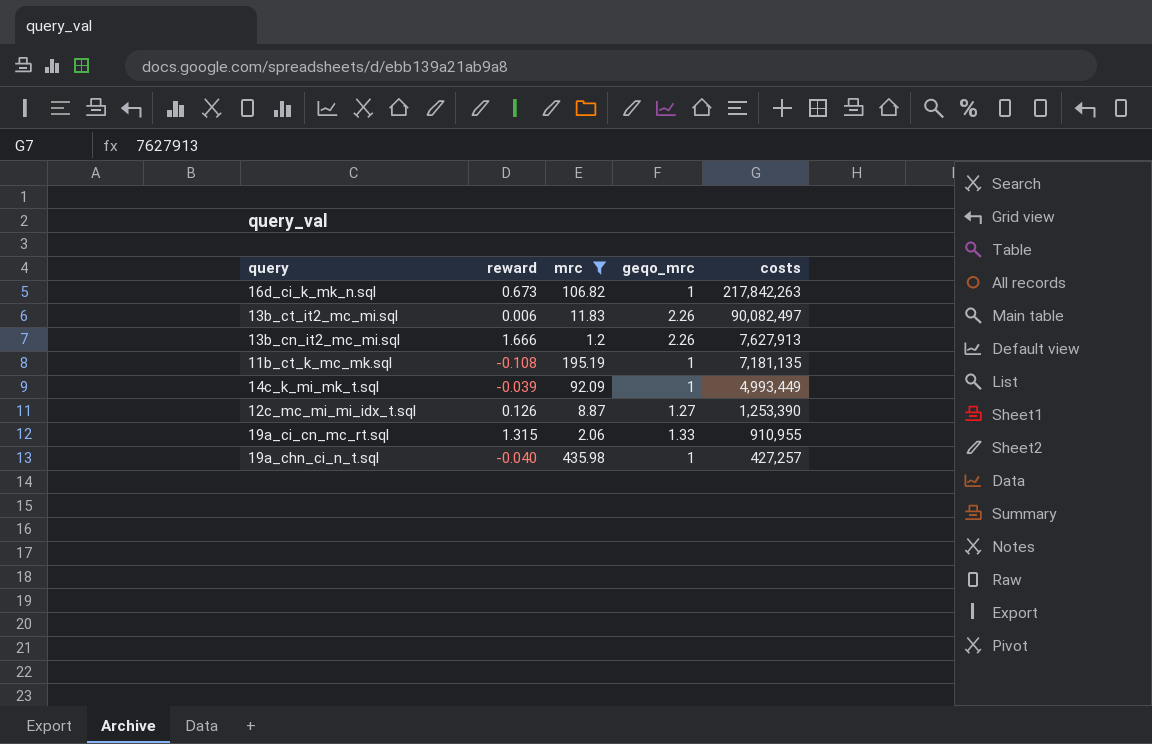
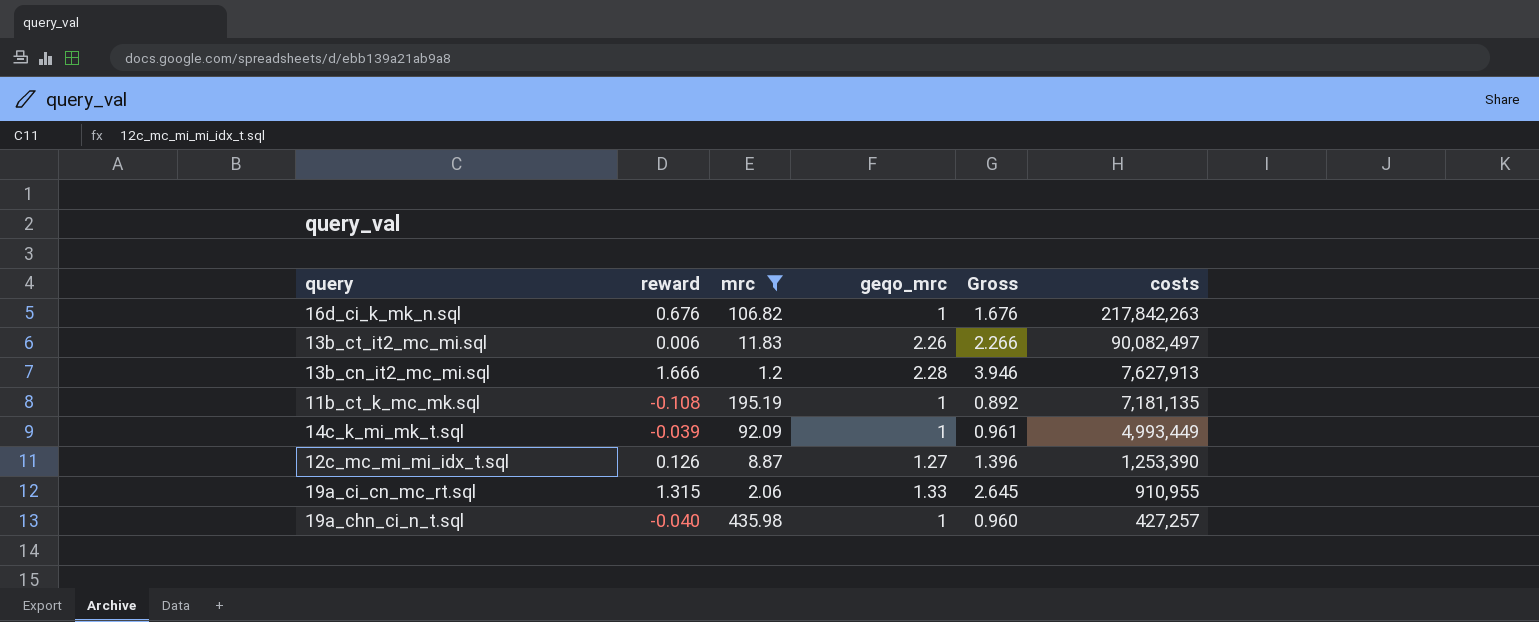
column Gross | formula: none -> [reward] + [geqo_mrc]
16d_ci_k_mk_n.sql | reward: 0.673 -> 0.676
13b_cn_it2_mc_mi.sql | geqo_mrc: 2.26 -> 2.28

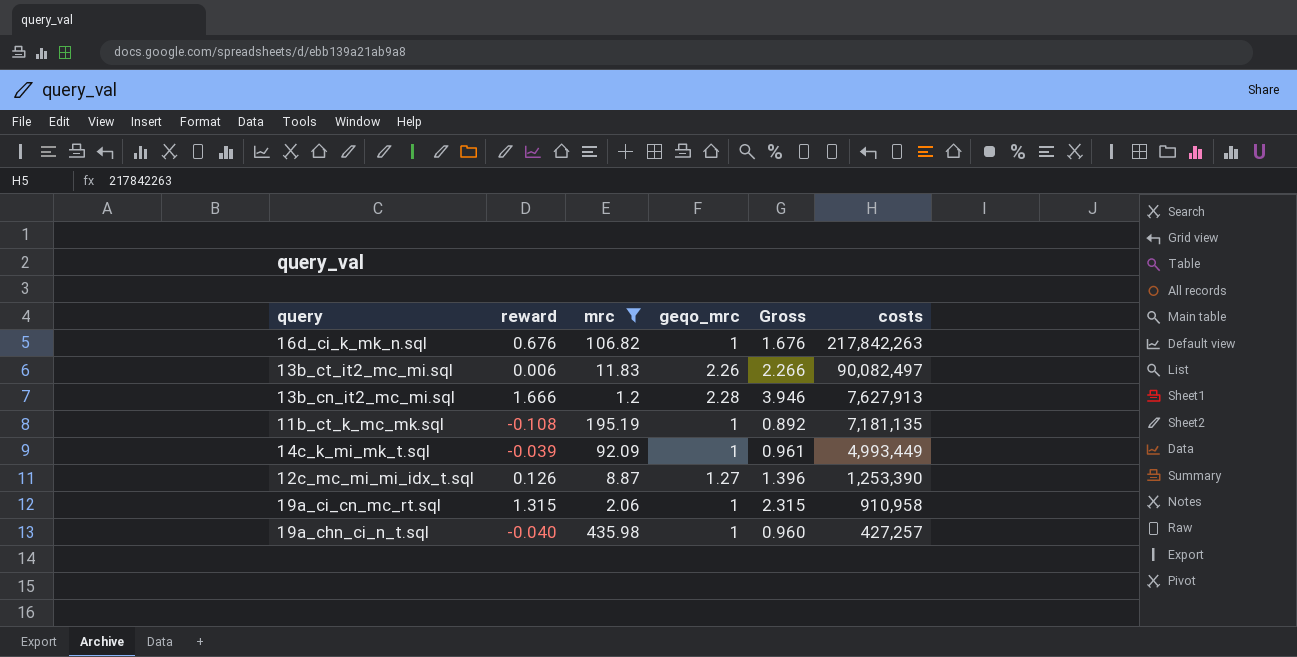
19a_ci_cn_mc_rt.sql | geqo_mrc: 1.33 -> 1
19a_ci_cn_mc_rt.sql | Gross: 2.645 -> 2.315
19a_ci_cn_mc_rt.sql | costs: 910,955 -> 910,958

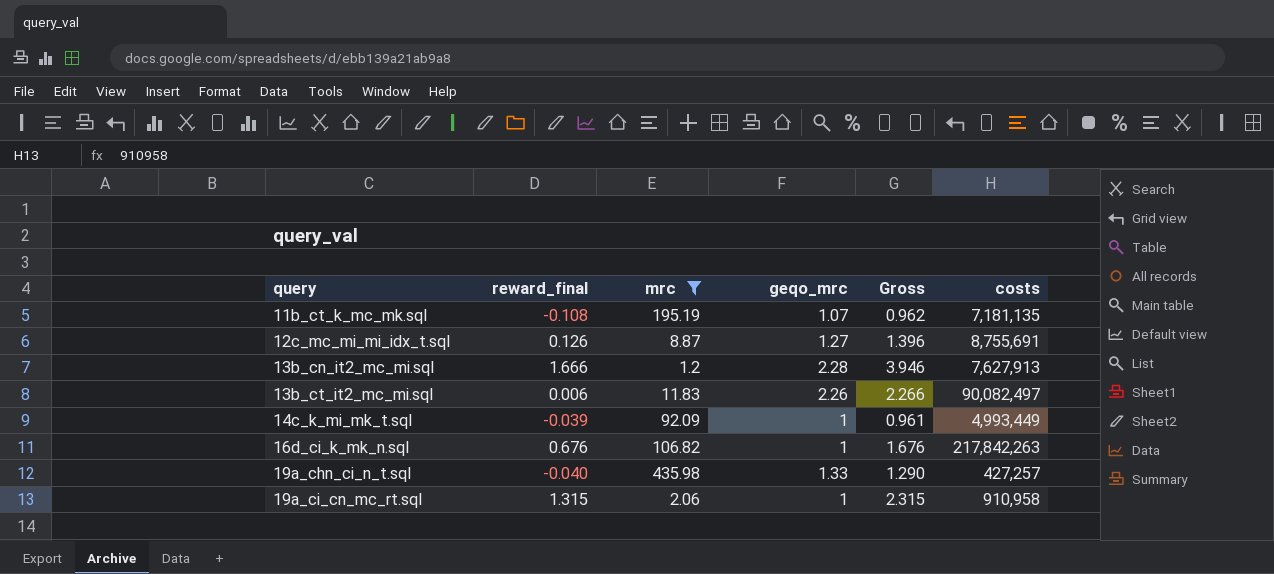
row order: costs descending -> query ascending
column name: reward -> reward_final
11b_ct_k_mc_mk.sql | geqo_mrc: 1 -> 1.07
11b_ct_k_mc_mk.sql | Gross: 0.892 -> 0.962
12c_mc_mi_mi_idx_t.sql | costs: 1,253,390 -> 8,755,691
19a_chn_ci_n_t.sql | geqo_mrc: 1 -> 1.33
19a_chn_ci_n_t.sql | Gross: 0.960 -> 1.290

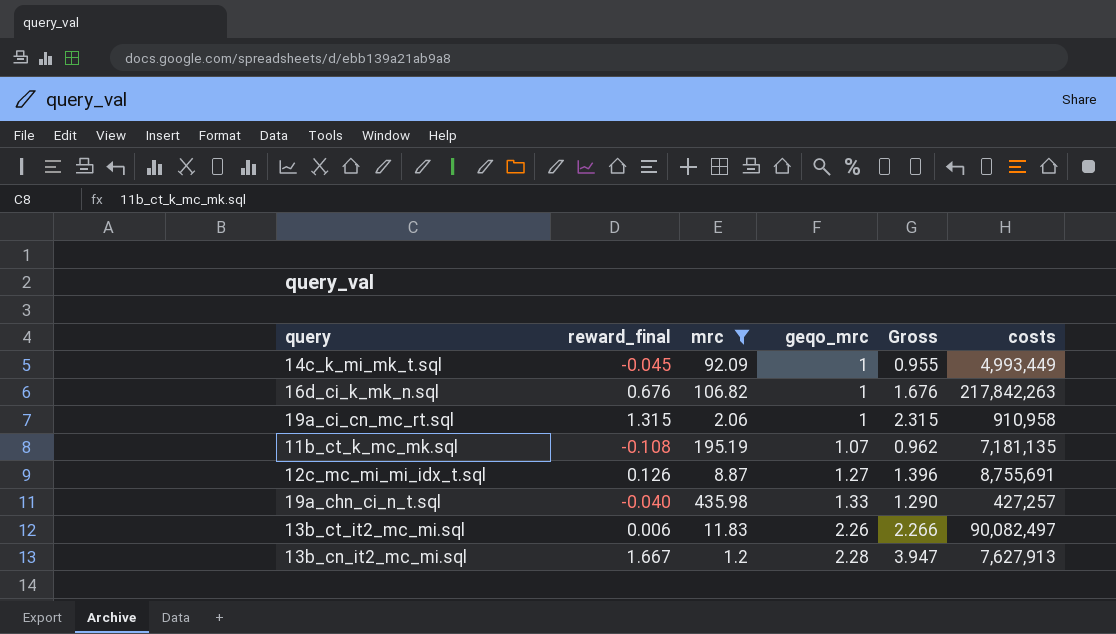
row order: query ascending -> geqo_mrc ascending
14c_k_mi_mk_t.sql | reward_final: -0.039 -> -0.045
14c_k_mi_mk_t.sql | Gross: 0.961 -> 0.955
13b_cn_it2_mc_mi.sql | reward_final: 1.666 -> 1.667
13b_cn_it2_mc_mi.sql | Gross: 3.946 -> 3.947

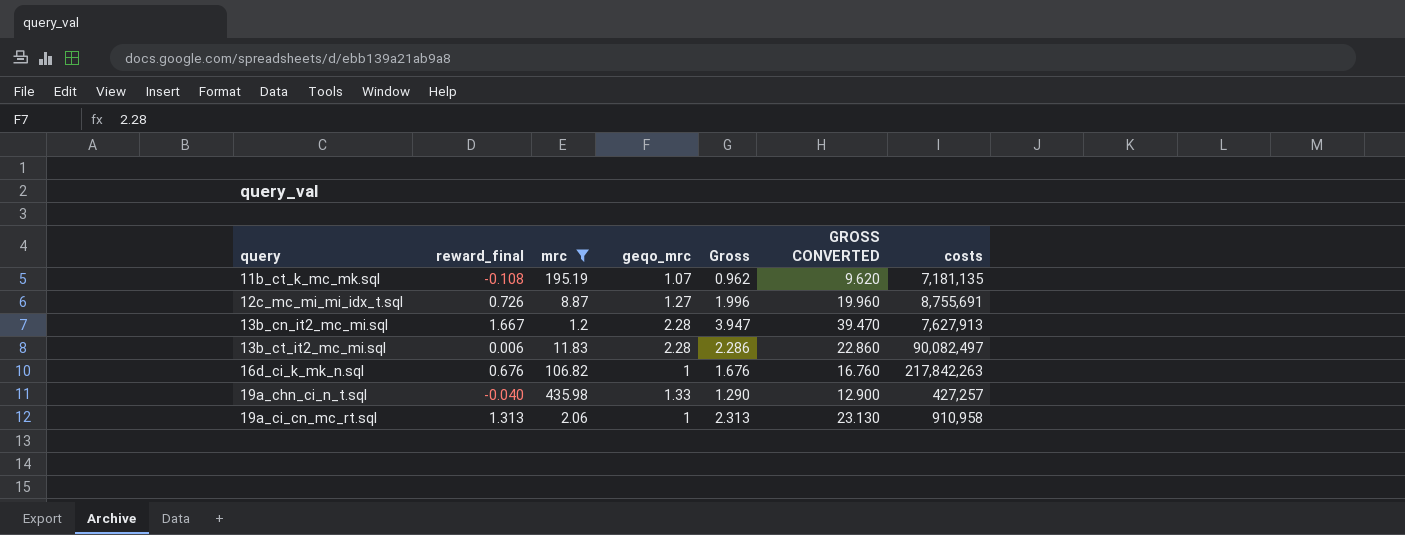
row order: geqo_mrc ascending -> query ascending
column GROSS CONVERTED | formula: none -> [Gross] * 10
row 14c_k_mi_mk_t.sql: -0.045 | 92.09 | 1 | 0.955 | 4,993,449 -> none
12c_mc_mi_mi_idx_t.sql | reward_final: 0.126 -> 0.726
12c_mc_mi_mi_idx_t.sql | Gross: 1.396 -> 1.996
13b_ct_it2_mc_mi.sql | geqo_mrc: 2.26 -> 2.28
13b_ct_it2_mc_mi.sql | Gross: 2.266 -> 2.286
19a_ci_cn_mc_rt.sql | reward_final: 1.315 -> 1.313
19a_ci_cn_mc_rt.sql | Gross: 2.315 -> 2.313

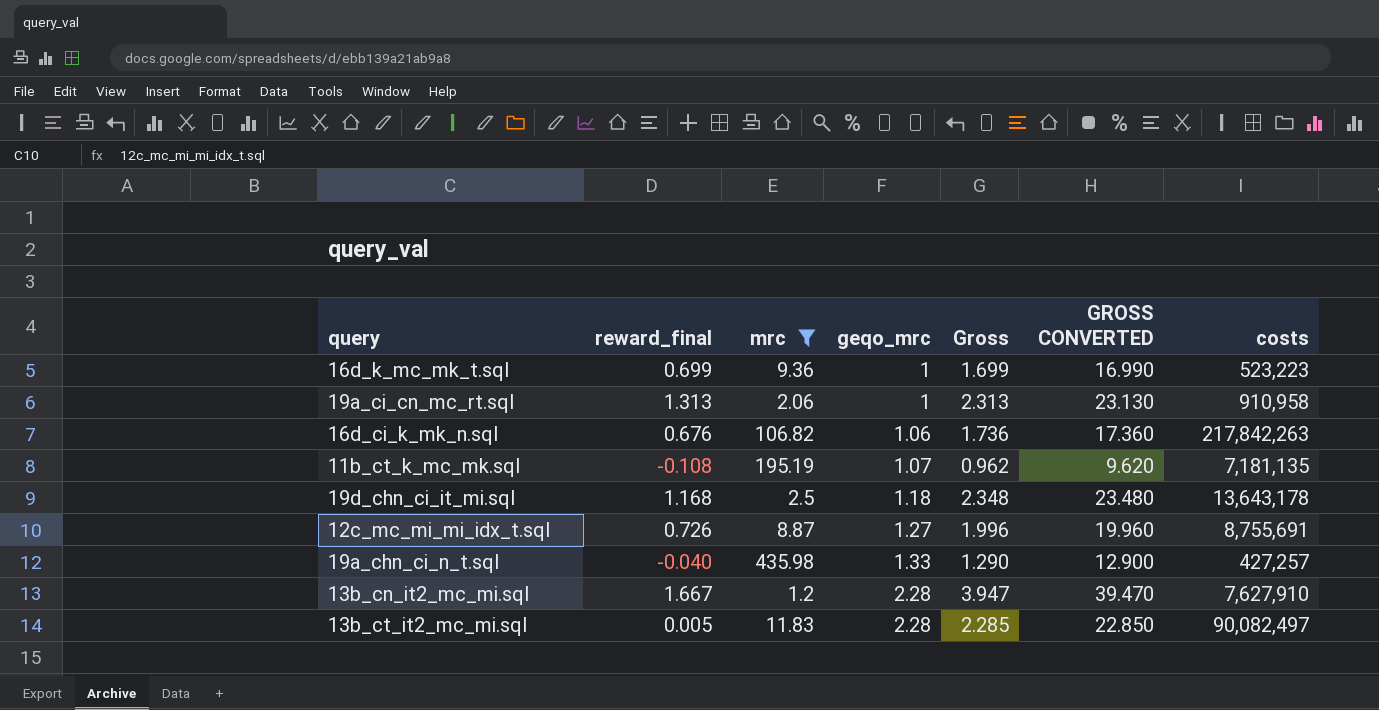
row order: query ascending -> geqo_mrc ascending
row 16d_k_mc_mk_t.sql: none -> 0.699 | 9.36 | 1 | 1.699 | 16.990 | 523,223
16d_ci_k_mk_n.sql | geqo_mrc: 1 -> 1.06
16d_ci_k_mk_n.sql | Gross: 1.676 -> 1.736
16d_ci_k_mk_n.sql | GROSS CONVERTED: 16.760 -> 17.360
row 19d_chn_ci_it_mi.sql: none -> 1.168 | 2.5 | 1.18 | 2.348 | 23.480 | 13,643,178
13b_cn_it2_mc_mi.sql | costs: 7,627,913 -> 7,627,910
13b_ct_it2_mc_mi.sql | reward_final: 0.006 -> 0.005
13b_ct_it2_mc_mi.sql | Gross: 2.286 -> 2.285
13b_ct_it2_mc_mi.sql | GROSS CONVERTED: 22.860 -> 22.850

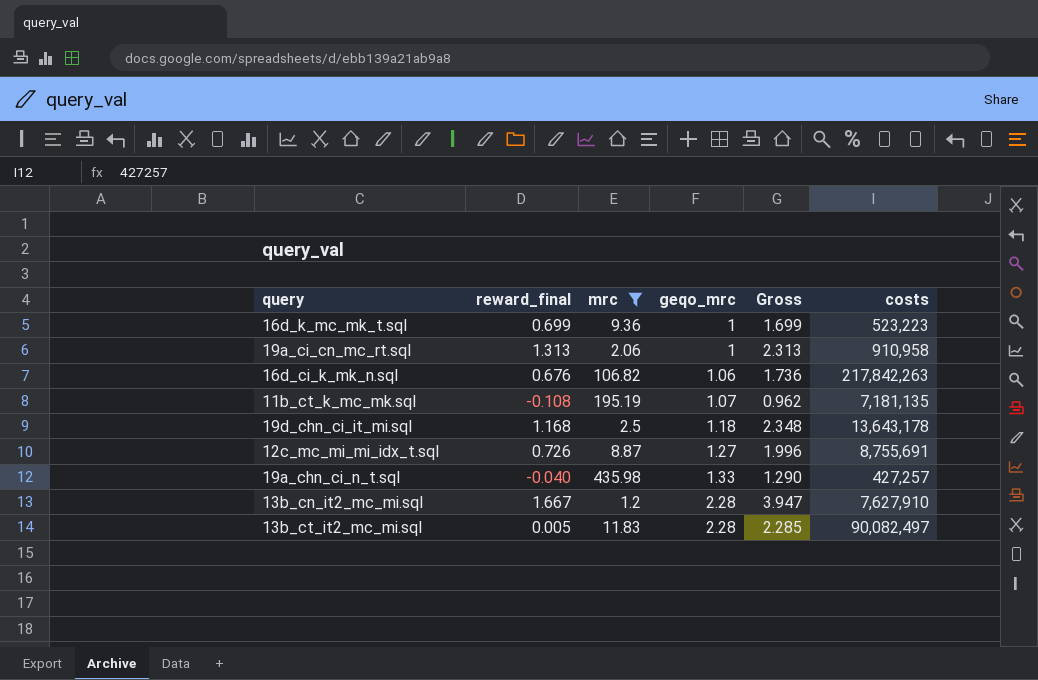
column GROSS CONVERTED | formula: [Gross] * 10 -> none

